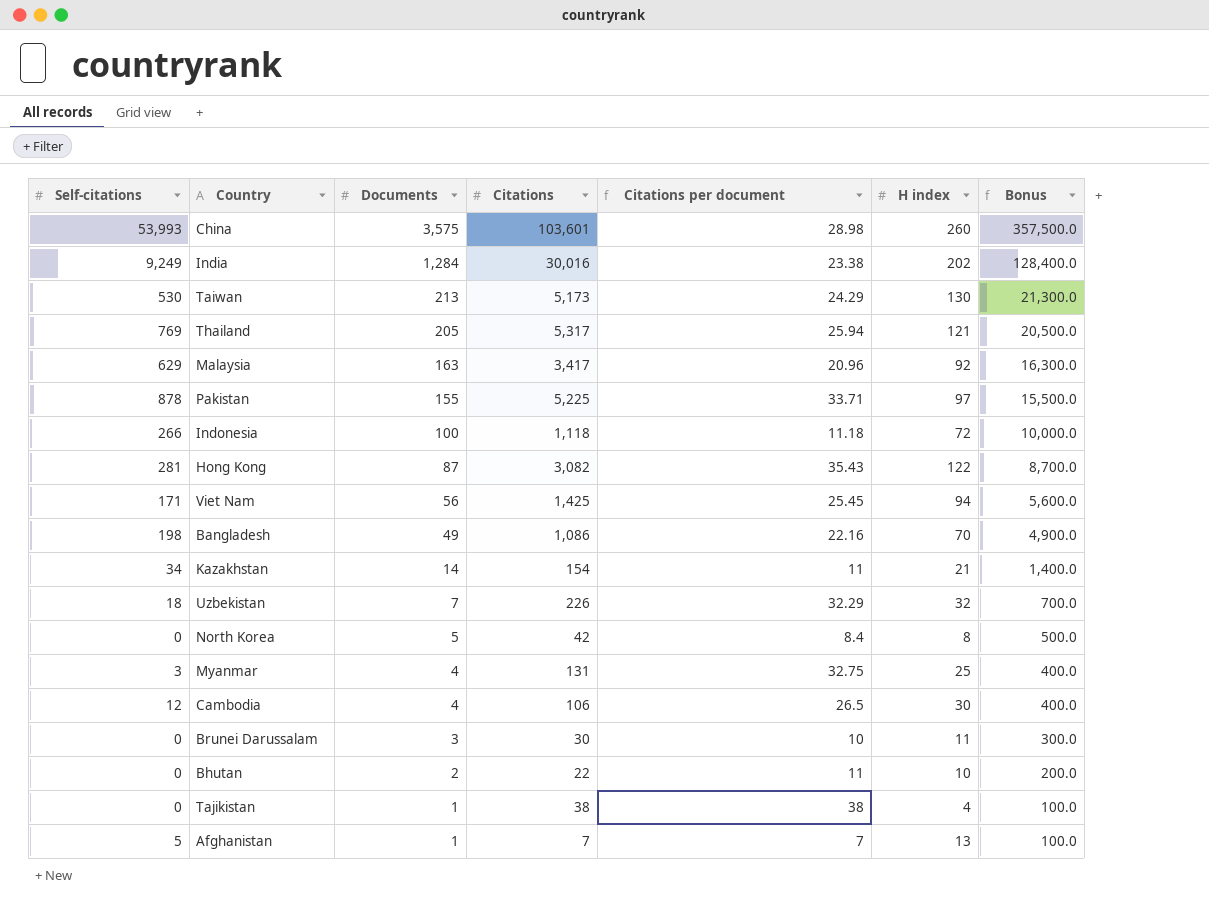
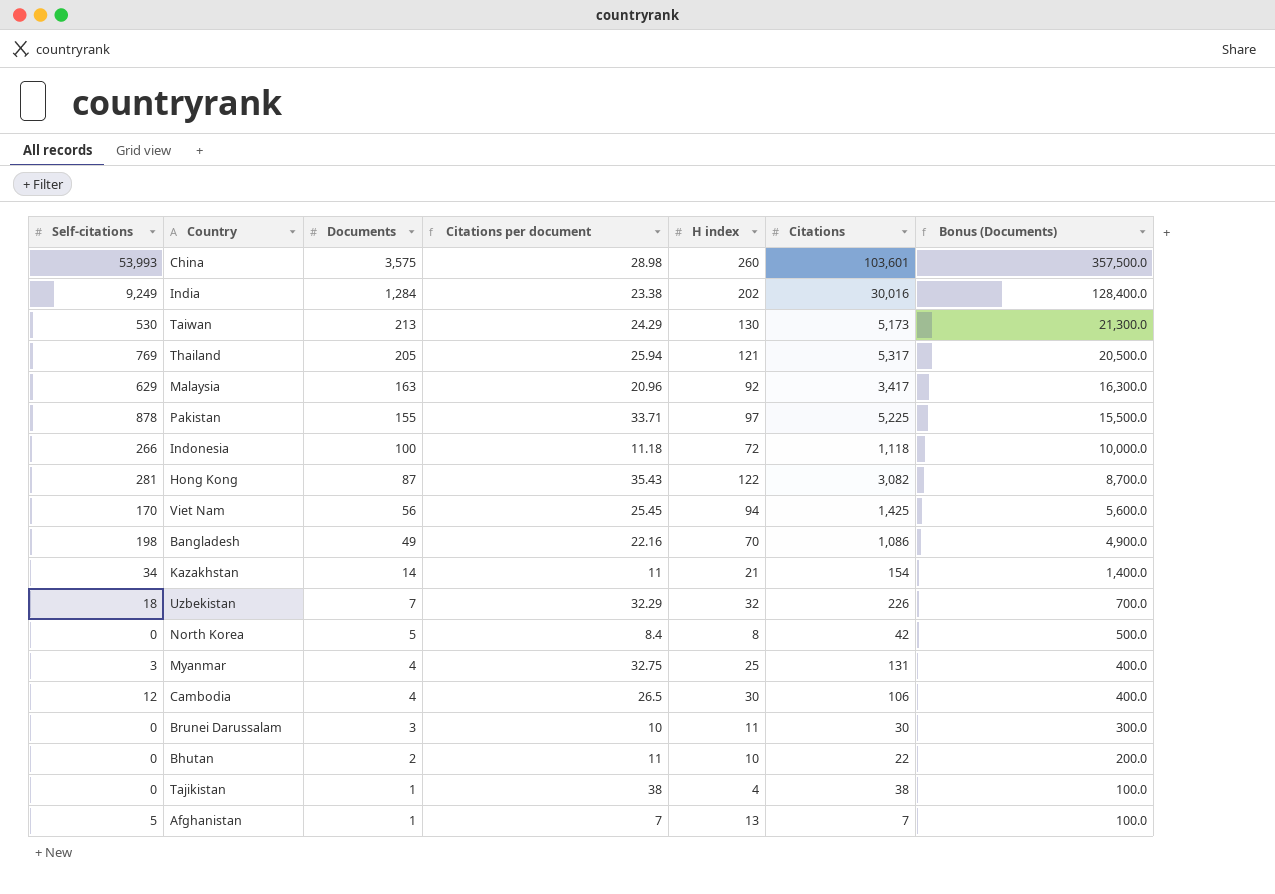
column Citations | position: 4 -> 6
column name: Bonus -> Bonus (Documents)
Viet Nam | Self-citations: 171 -> 170

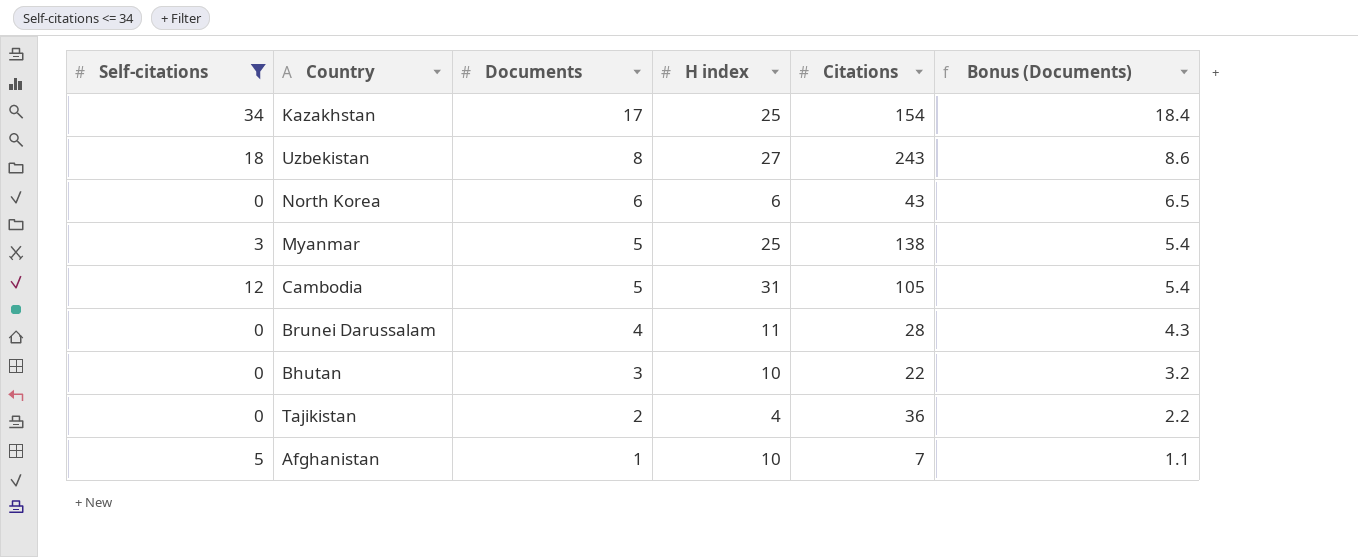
filter: none -> Self-citations <= 34
column Citations per document | formula: [Citations] / [Documents] -> none
column Bonus (Documents) | formula: [Documents] * 100 -> [Documents] * 1.08
Kazakhstan | Documents: 14 -> 17
Kazakhstan | H index: 21 -> 25
Uzbekistan | Documents: 7 -> 8
Uzbekistan | H index: 32 -> 27
Uzbekistan | Citations: 226 -> 243
North Korea | Documents: 5 -> 6
North Korea | H index: 8 -> 6
North Korea | Citations: 42 -> 43
Myanmar | Documents: 4 -> 5
Myanmar | Citations: 131 -> 138
Cambodia | Documents: 4 -> 5
Cambodia | H index: 30 -> 31
Cambodia | Citations: 106 -> 105
Brunei Darussalam | Documents: 3 -> 4
Brunei Darussalam | Citations: 30 -> 28
Bhutan | Documents: 2 -> 3
Tajikistan | Documents: 1 -> 2
Tajikistan | Citations: 38 -> 36
Afghanistan | H index: 13 -> 10

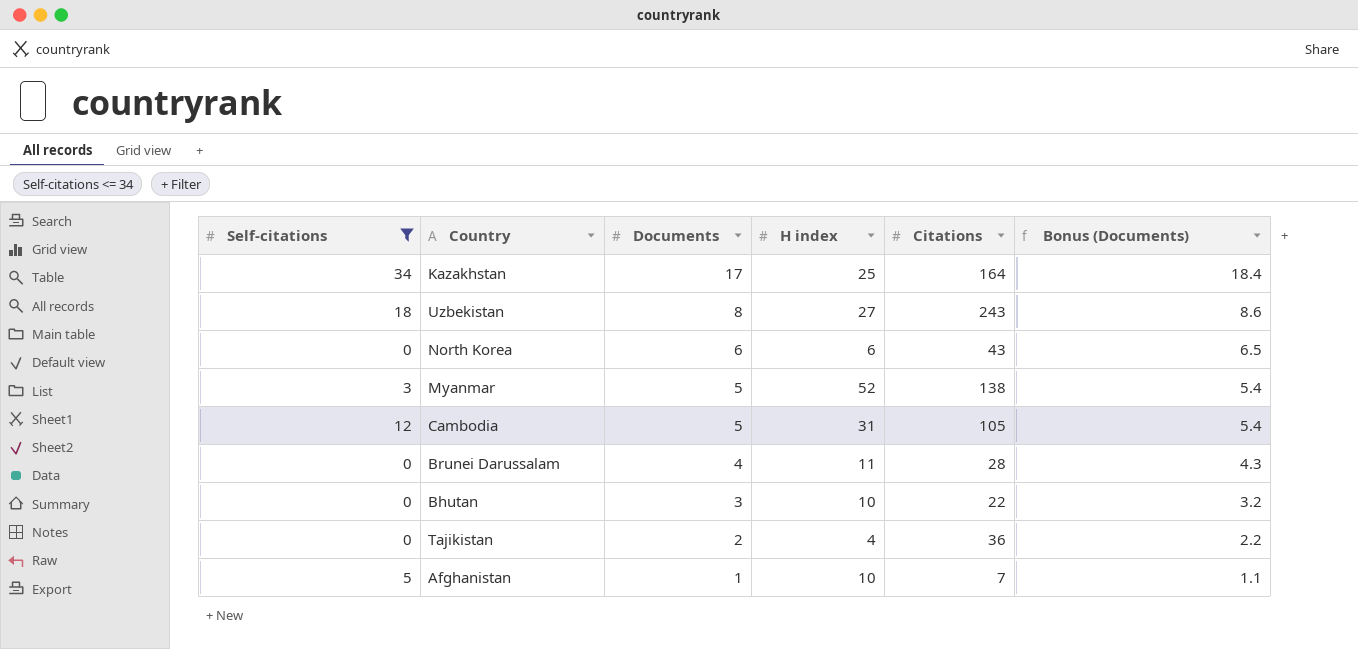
Kazakhstan | Citations: 154 -> 164
Myanmar | H index: 25 -> 52

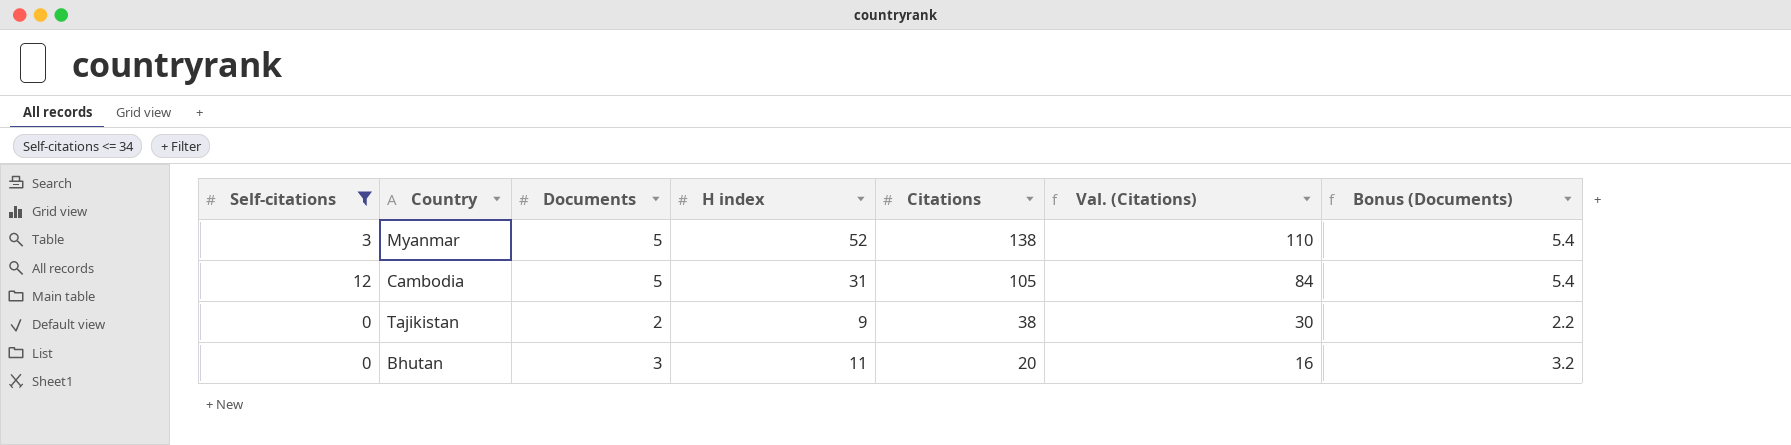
row order: Documents descending -> Citations descending
column Val. (Citations) | formula: none -> [Citations] * 0.8
row Kazakhstan: 34 | 17 | 25 | 164 | 18.4 -> none
row Uzbekistan: 18 | 8 | 27 | 243 | 8.6 -> none
row North Korea: 0 | 6 | 6 | 43 | 6.5 -> none
row Brunei Darussalam: 0 | 4 | 11 | 28 | 4.3 -> none
row Afghanistan: 5 | 1 | 10 | 7 | 1.1 -> none
Tajikistan | H index: 4 -> 9
Tajikistan | Citations: 36 -> 38
Bhutan | H index: 10 -> 11
Bhutan | Citations: 22 -> 20

